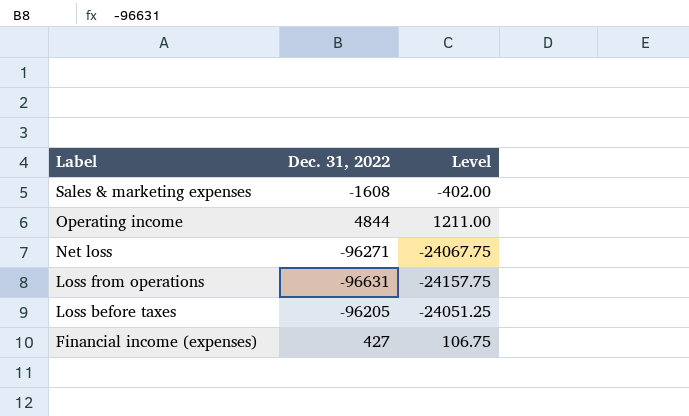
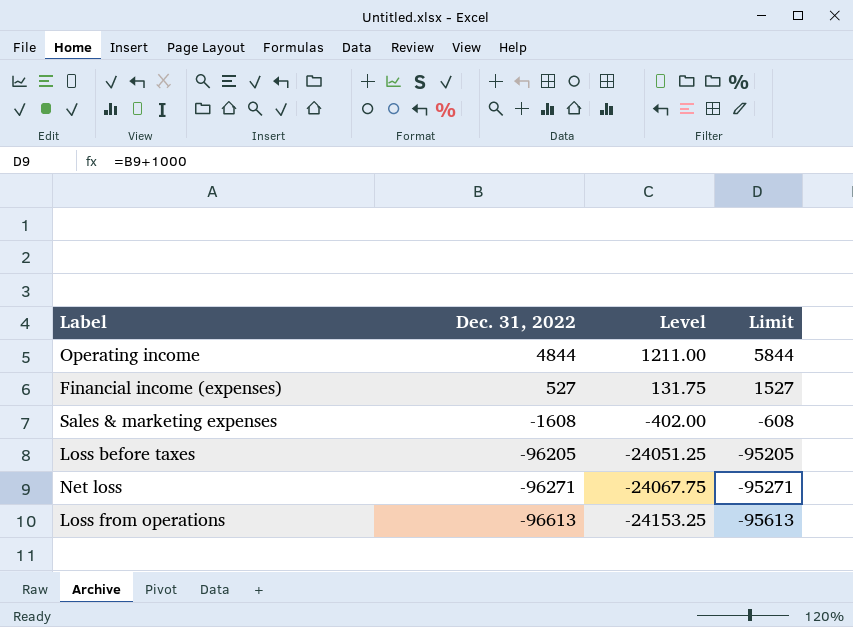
row order: Label descending -> Dec. 31, 2022 descending
column Limit | formula: none -> [Dec. 31, 2022] + 1000
Financial income (expenses) | Dec. 31, 2022: 427 -> 527
Financial income (expenses) | Level: 106.75 -> 131.75
Loss from operations | Dec. 31, 2022: -96631 -> -96613
Loss from operations | Level: -24157.75 -> -24153.25

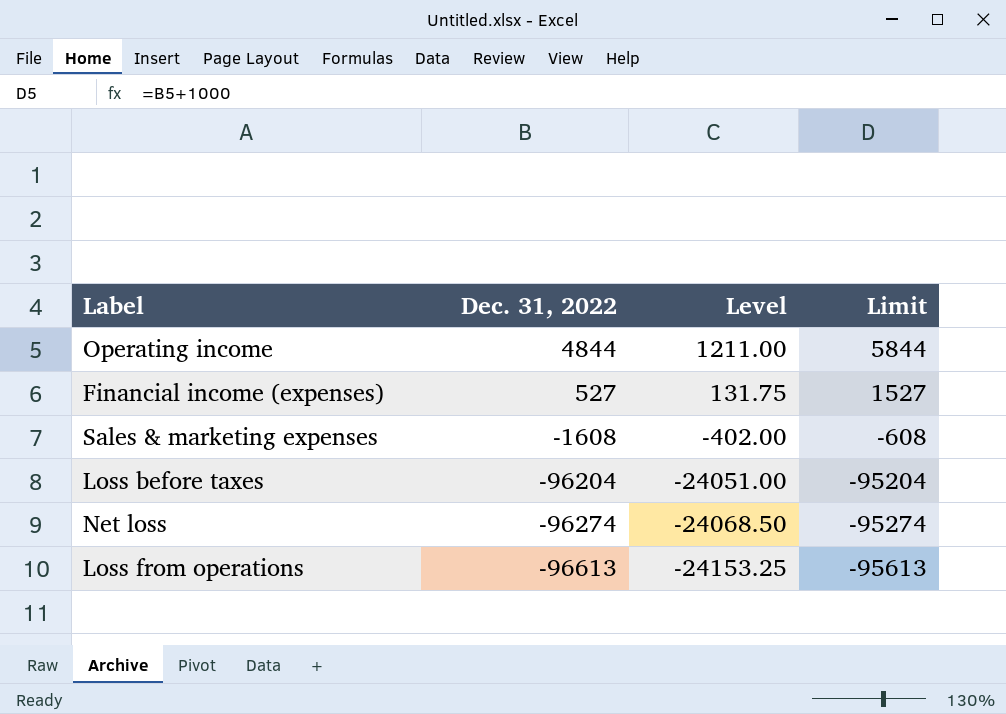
Loss before taxes | Dec. 31, 2022: -96205 -> -96204
Loss before taxes | Level: -24051.25 -> -24051.00
Loss before taxes | Limit: -95205 -> -95204
Net loss | Dec. 31, 2022: -96271 -> -96274
Net loss | Level: -24067.75 -> -24068.50
Net loss | Limit: -95271 -> -95274

